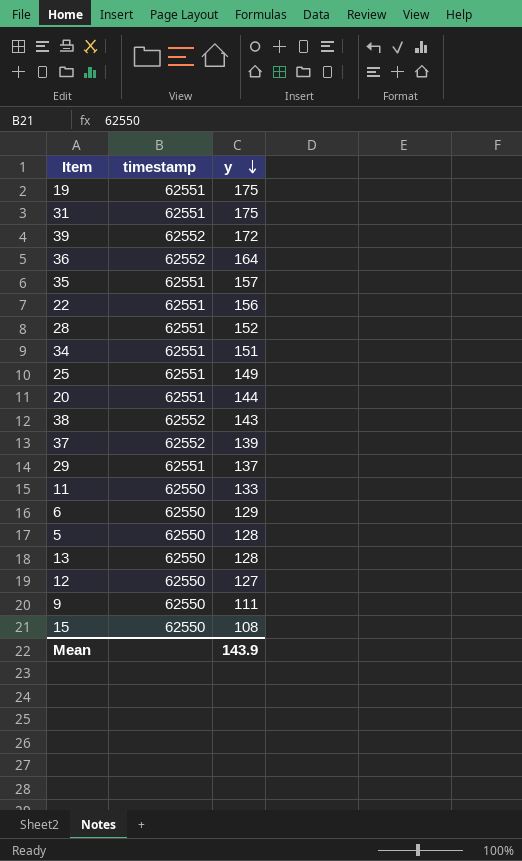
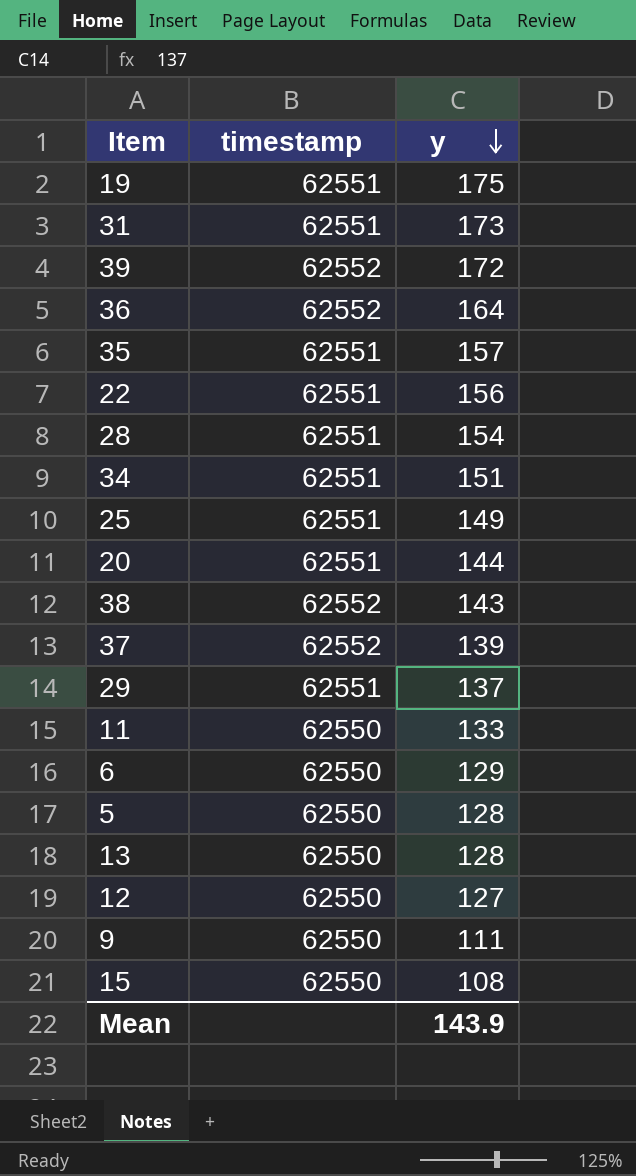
31 | y: 175 -> 173
28 | y: 152 -> 154

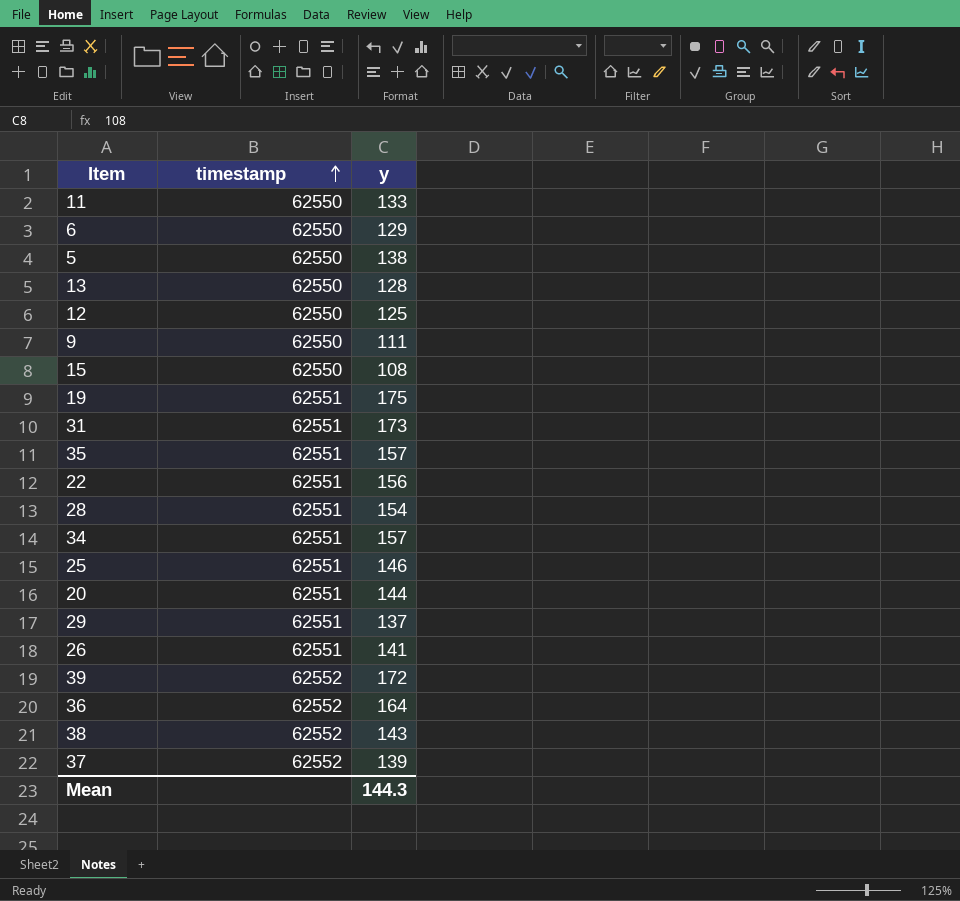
row order: y descending -> timestamp ascending
5 | y: 128 -> 138
12 | y: 127 -> 125
34 | y: 151 -> 157
25 | y: 149 -> 146
row 26: none -> 62551 | 141
Mean | y: 143.9 -> 144.3

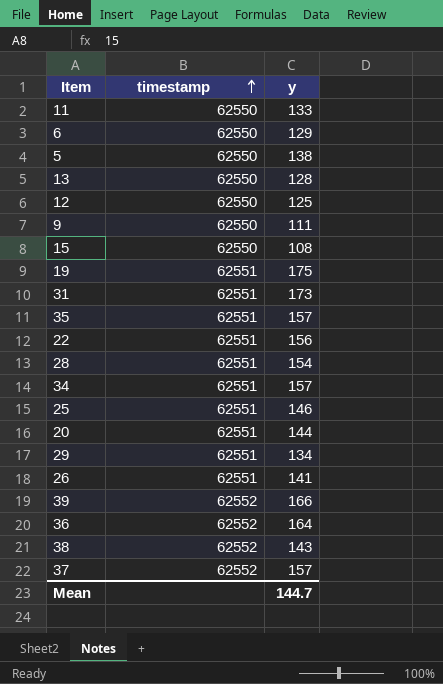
29 | y: 137 -> 134
39 | y: 172 -> 166
37 | y: 139 -> 157
Mean | y: 144.3 -> 144.7

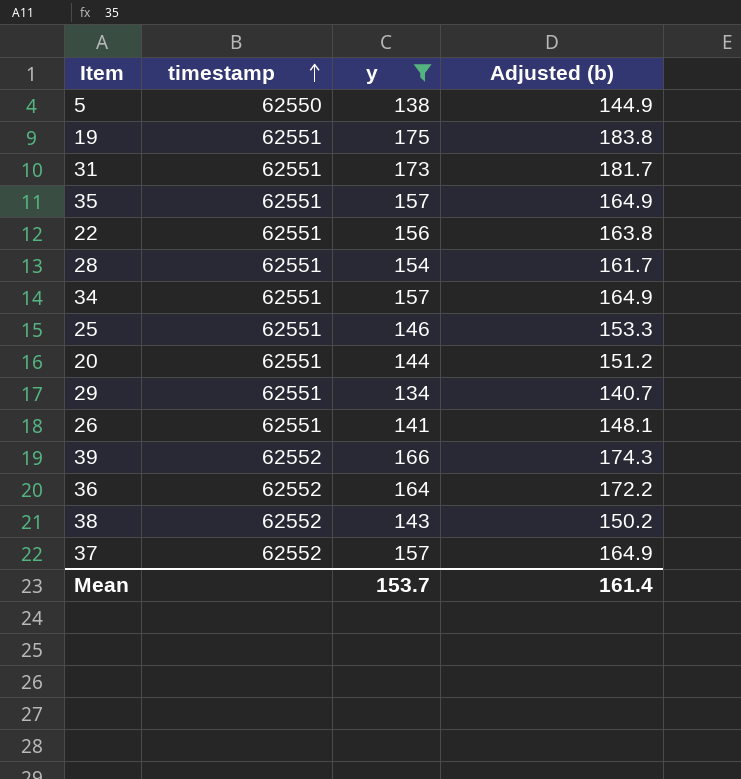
filter: none -> y >= 134
column Adjusted (b) | formula: none -> [y] * 1.05
Mean | y: 144.7 -> 153.7

